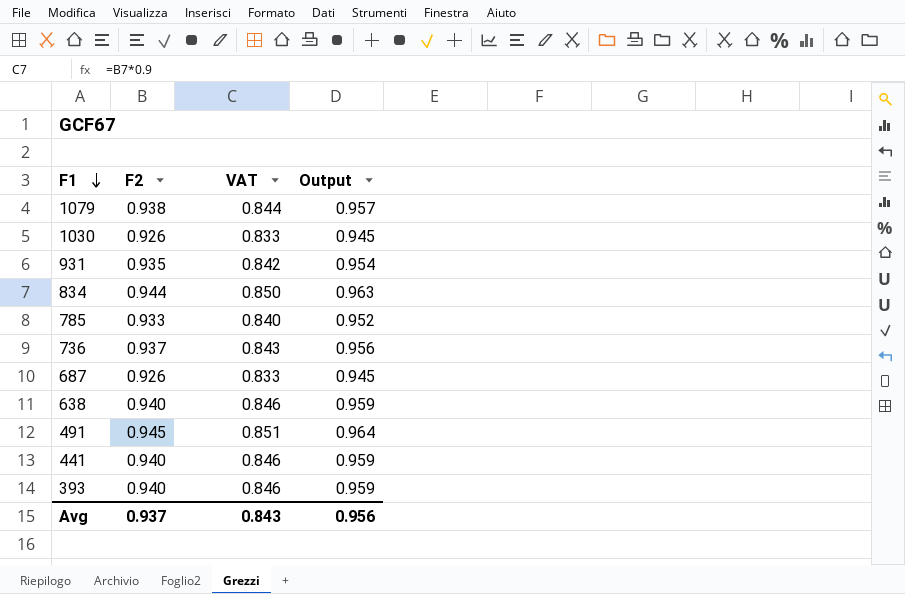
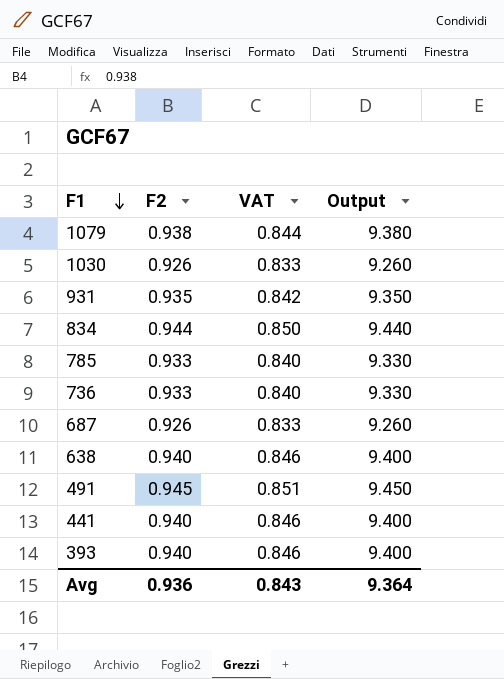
column Output | formula: [F2] * 1.02 -> [F2] * 10
736 | F2: 0.937 -> 0.933
736 | VAT: 0.843 -> 0.840
Avg | F2: 0.937 -> 0.936
Avg | Output: 0.956 -> 9.364

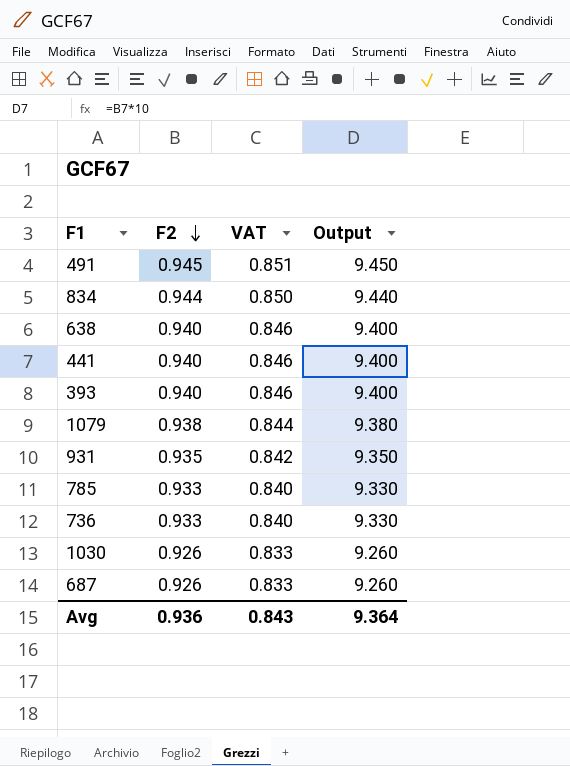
row order: F1 descending -> F2 descending

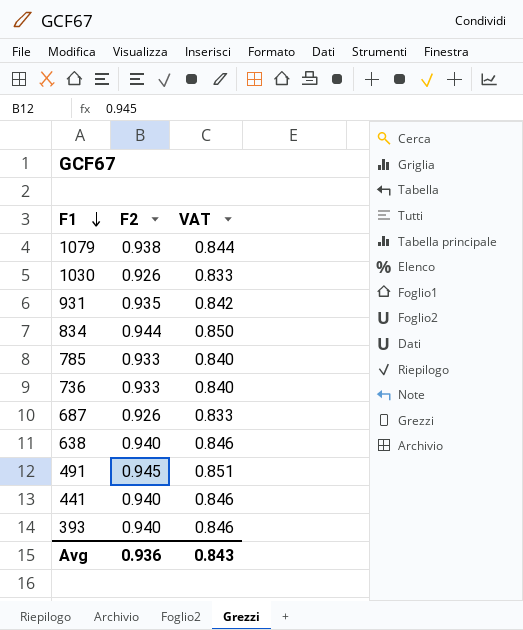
row order: F2 descending -> F1 descending
column Output | formula: [F2] * 10 -> none

